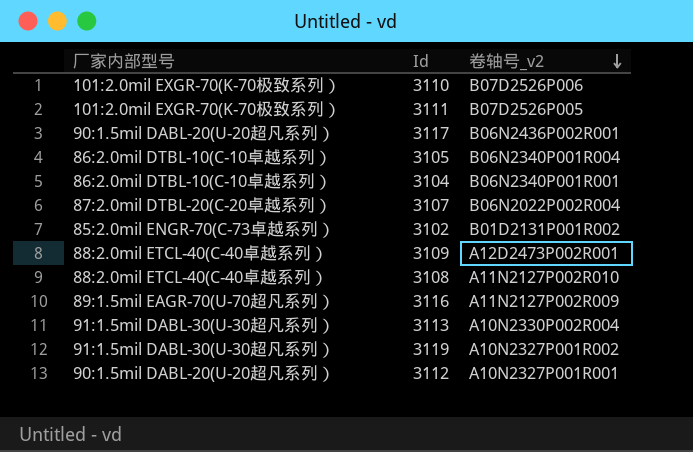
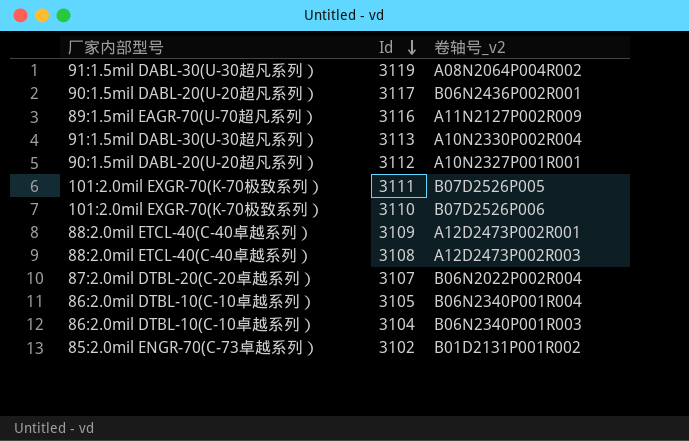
row order: 卷轴号_v2 descending -> Id descending
3119 | 卷轴号_v2: A10N2327P001R002 -> A08N2064P004R002
3108 | 卷轴号_v2: A11N2127P002R010 -> A12D2473P002R003
3104 | 卷轴号_v2: B06N2340P001R001 -> B06N2340P001R003

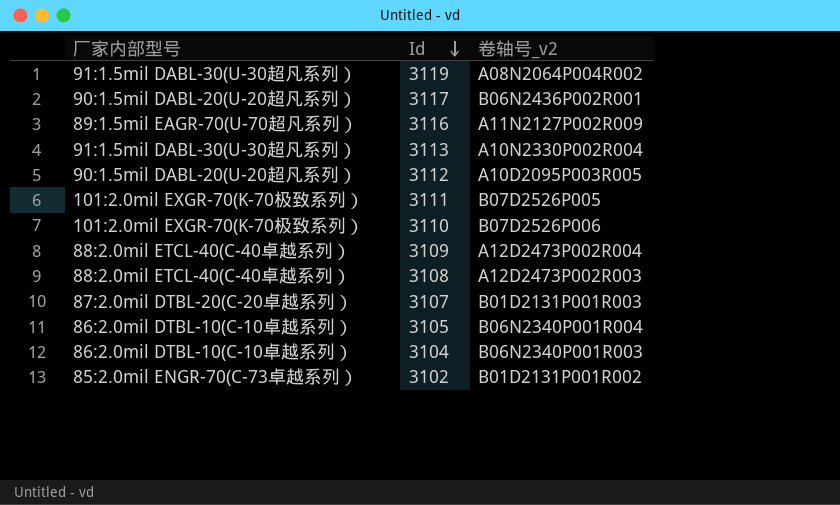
3112 | 卷轴号_v2: A10N2327P001R001 -> A10D2095P003R005
3109 | 卷轴号_v2: A12D2473P002R001 -> A12D2473P002R004
3107 | 卷轴号_v2: B06N2022P002R004 -> B01D2131P001R003

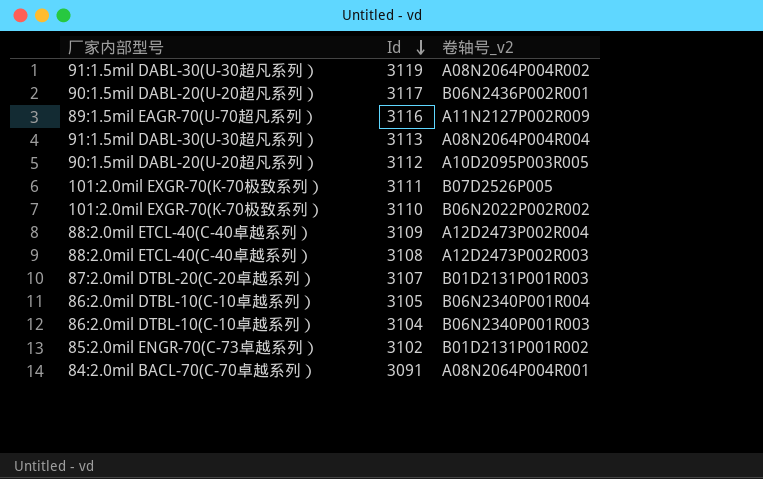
3113 | 卷轴号_v2: A10N2330P002R004 -> A08N2064P004R004
3110 | 卷轴号_v2: B07D2526P006 -> B06N2022P002R002
row 3091: none -> 84:2.0mil BACL-70(C-70卓越系列） | A08N2064P004R001

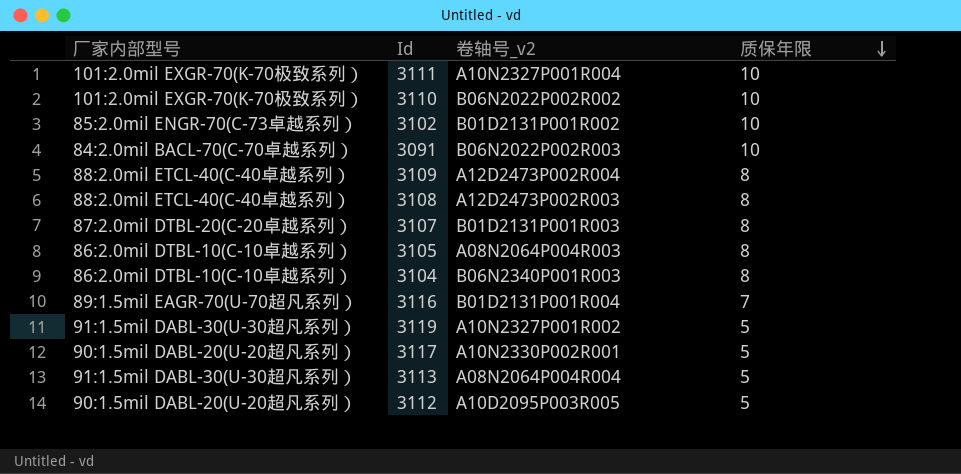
row order: Id descending -> 质保年限 descending
column 质保年限 | position: none -> 4
3111 | 卷轴号_v2: B07D2526P005 -> A10N2327P001R004
3091 | 卷轴号_v2: A08N2064P004R001 -> B06N2022P002R003
3105 | 卷轴号_v2: B06N2340P001R004 -> A08N2064P004R003
3116 | 卷轴号_v2: A11N2127P002R009 -> B01D2131P001R004
3119 | 卷轴号_v2: A08N2064P004R002 -> A10N2327P001R002
3117 | 卷轴号_v2: B06N2436P002R001 -> A10N2330P002R001

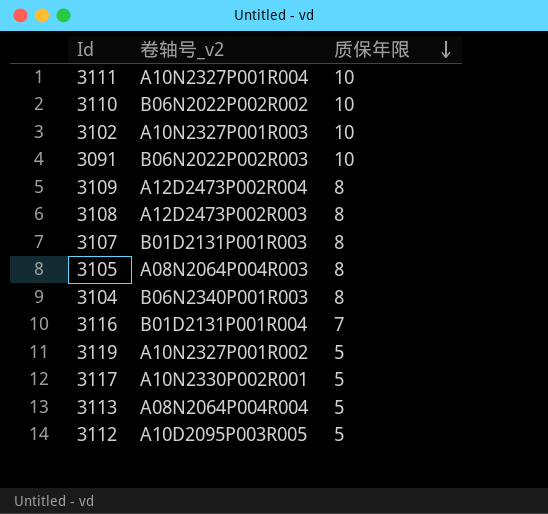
column 厂家内部型号 | position: 1 -> none
3102 | 卷轴号_v2: B01D2131P001R002 -> A10N2327P001R003

